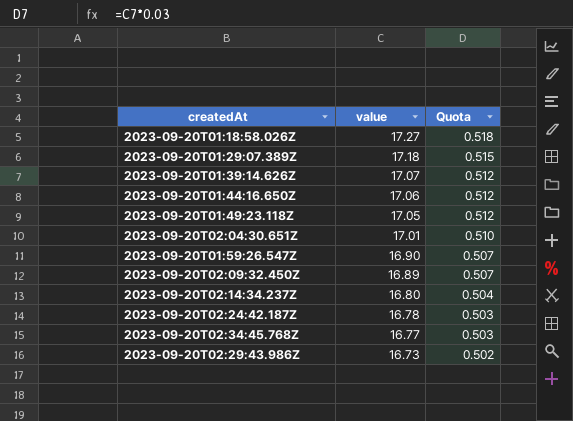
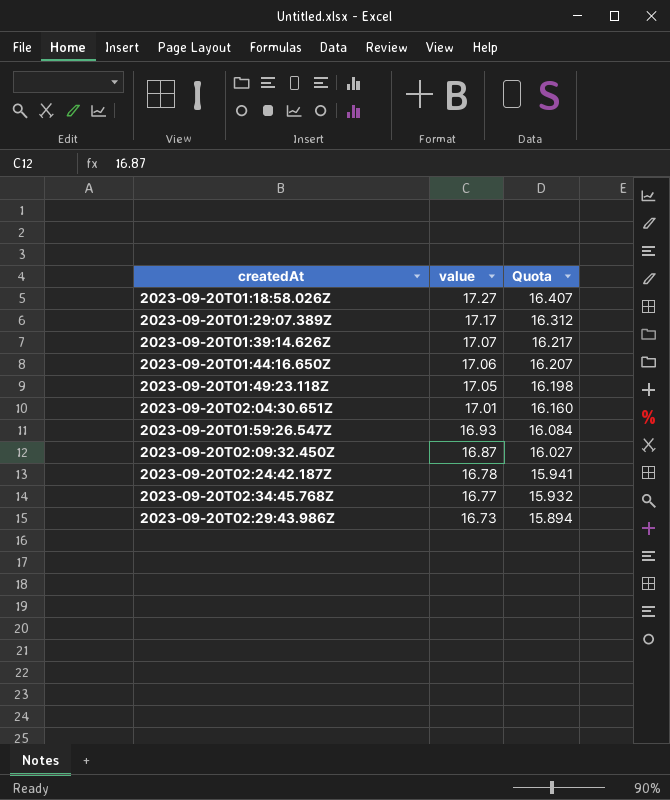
column Quota | formula: [value] * 0.03 -> [value] * 0.95
row 2023-09-20T02:14:34.237Z: 16.80 | 0.504 -> none
2023-09-20T01:29:07.389Z | value: 17.18 -> 17.17
2023-09-20T01:59:26.547Z | value: 16.90 -> 16.93
2023-09-20T02:09:32.450Z | value: 16.89 -> 16.87

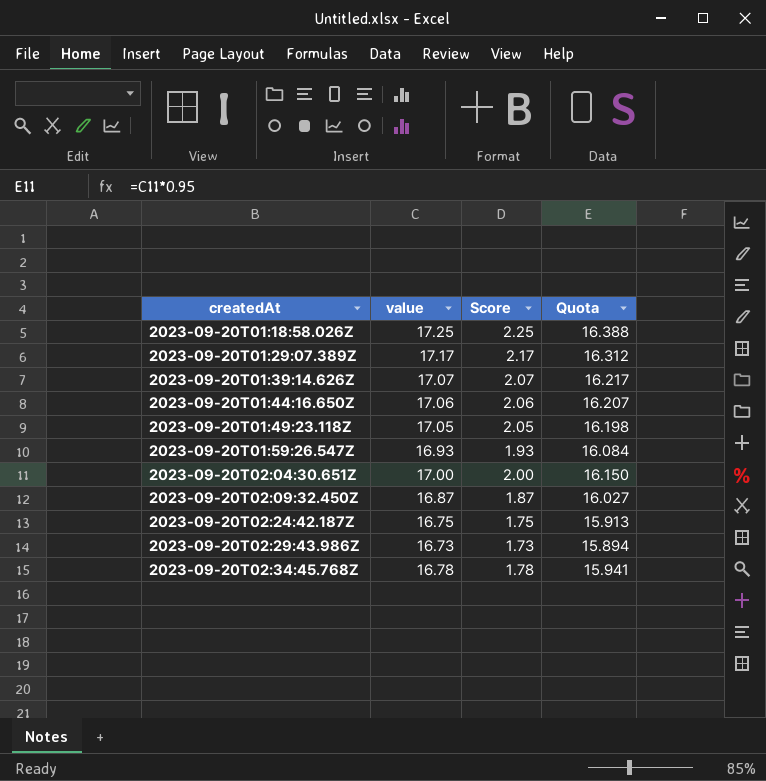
row order: value descending -> createdAt ascending
column Score | formula: none -> [value] - 15
2023-09-20T01:18:58.026Z | value: 17.27 -> 17.25
2023-09-20T01:18:58.026Z | Quota: 16.407 -> 16.388
2023-09-20T02:04:30.651Z | value: 17.01 -> 17.00
2023-09-20T02:04:30.651Z | Quota: 16.160 -> 16.150
2023-09-20T02:24:42.187Z | value: 16.78 -> 16.75
2023-09-20T02:24:42.187Z | Quota: 15.941 -> 15.913
2023-09-20T02:34:45.768Z | value: 16.77 -> 16.78
2023-09-20T02:34:45.768Z | Quota: 15.932 -> 15.941

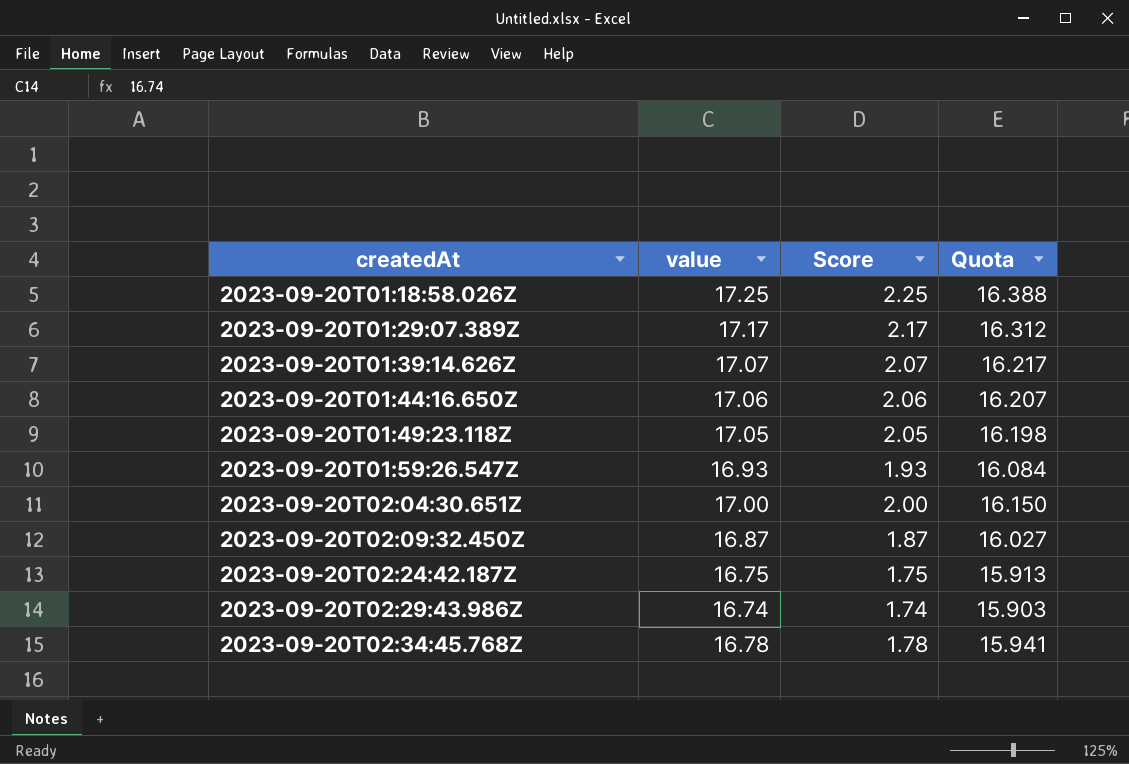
2023-09-20T02:29:43.986Z | value: 16.73 -> 16.74
2023-09-20T02:29:43.986Z | Score: 1.73 -> 1.74
2023-09-20T02:29:43.986Z | Quota: 15.894 -> 15.903

